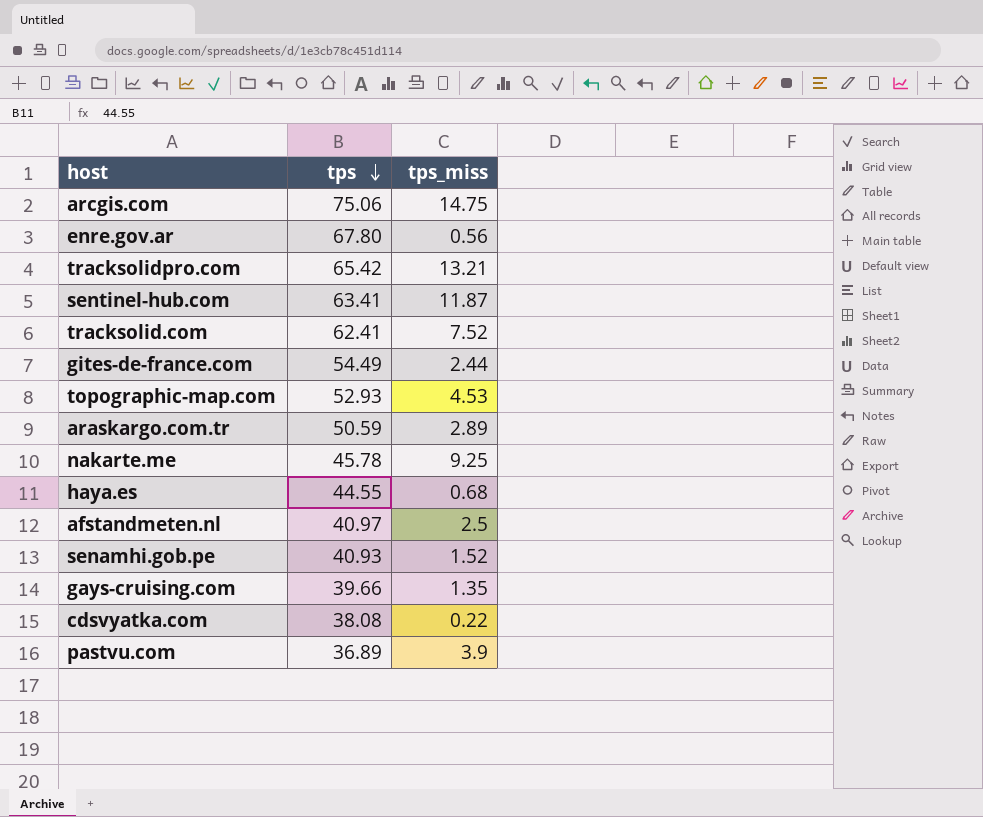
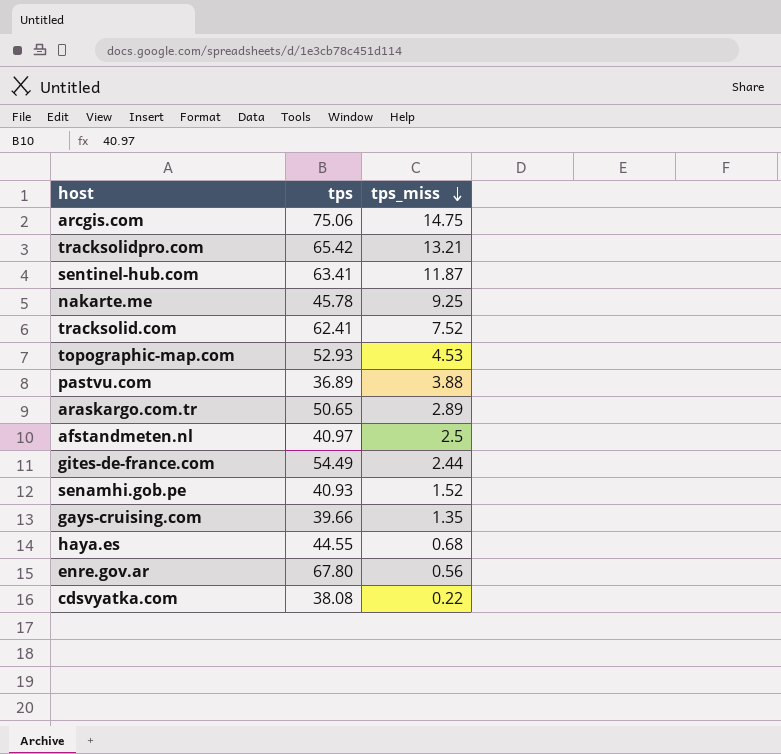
row order: tps descending -> tps_miss descending
pastvu.com | tps_miss: 3.9 -> 3.88
araskargo.com.tr | tps: 50.59 -> 50.65

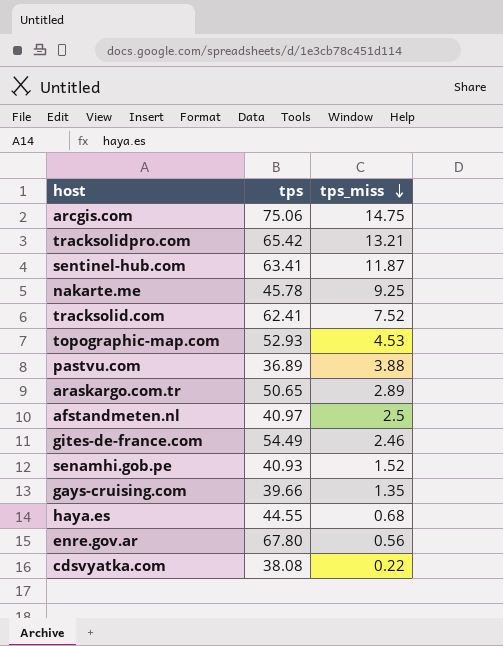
gites-de-france.com | tps_miss: 2.44 -> 2.46

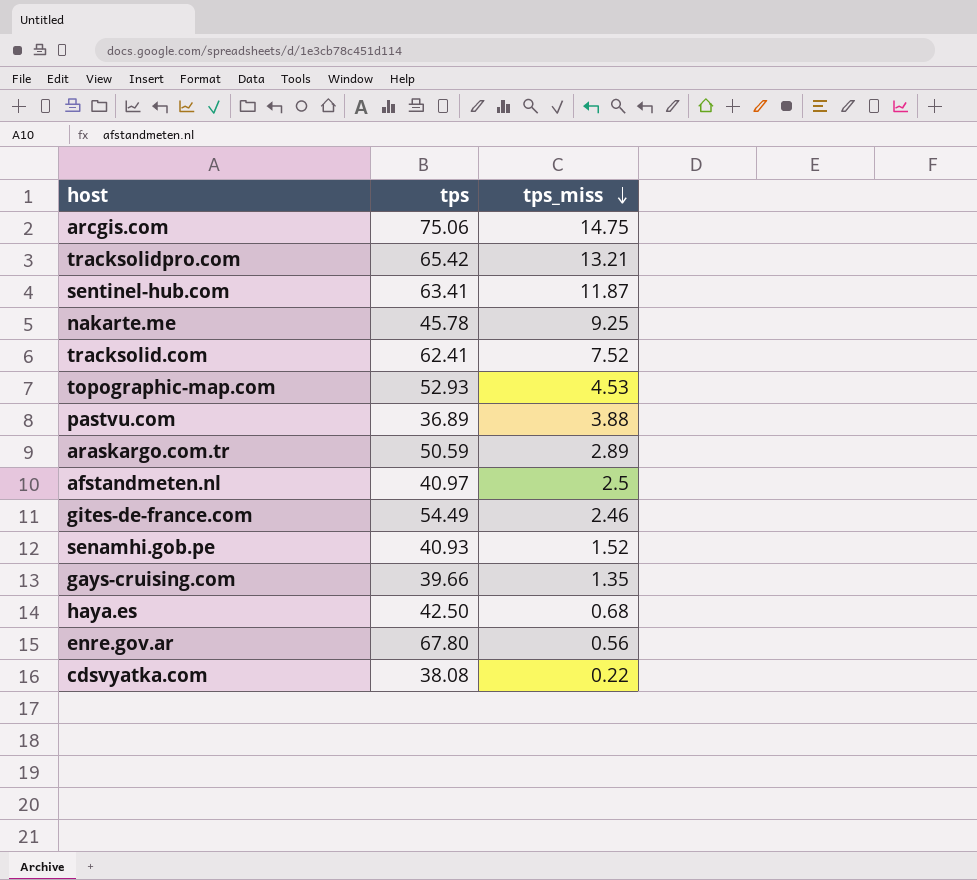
araskargo.com.tr | tps: 50.65 -> 50.59
haya.es | tps: 44.55 -> 42.50

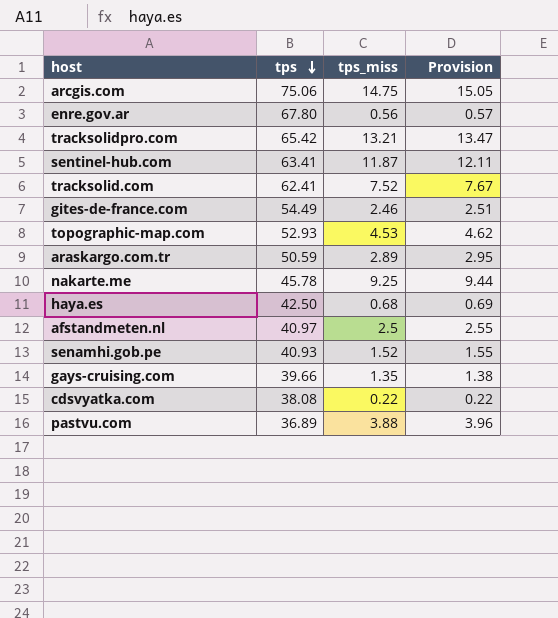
row order: tps_miss descending -> tps descending
column Provision | formula: none -> [tps_miss] * 1.02

